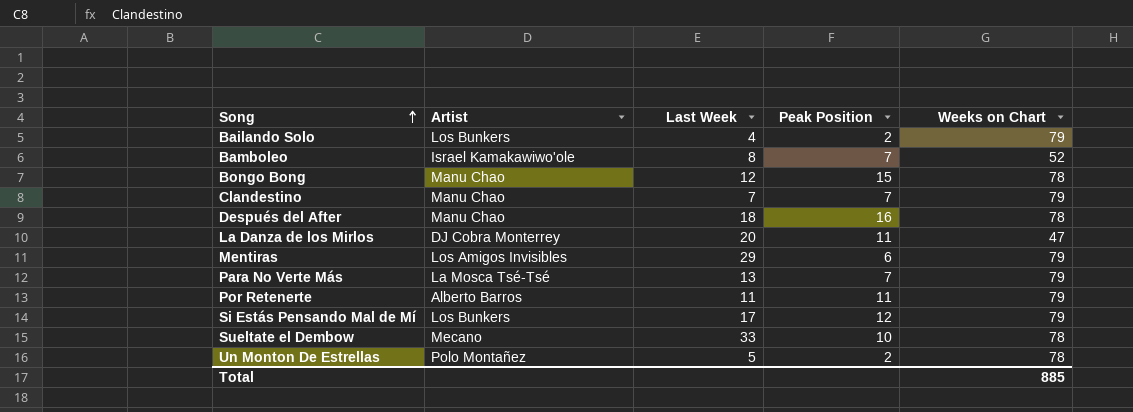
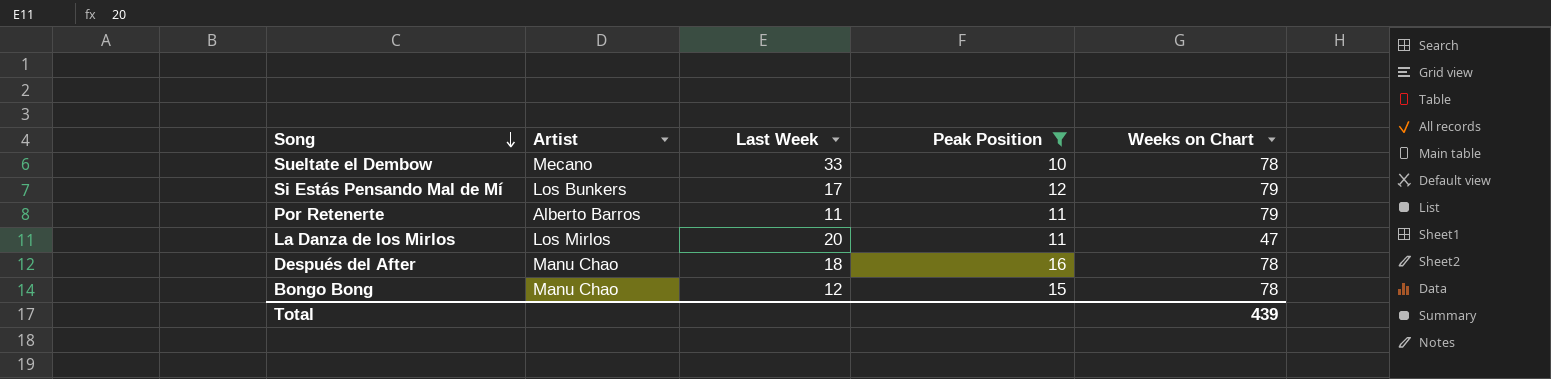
filter: none -> Peak Position >= 10
row order: Song ascending -> Song descending
La Danza de los Mirlos | Artist: DJ Cobra Monterrey -> Los Mirlos
Total | Weeks on Chart: 885 -> 439

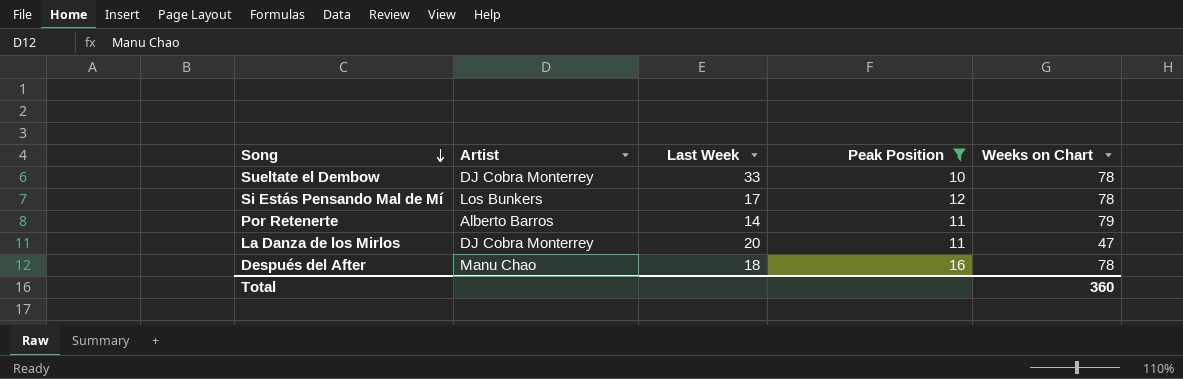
row Bongo Bong: Manu Chao | 12 | 15 | 78 -> none
Sueltate el Dembow | Artist: Mecano -> DJ Cobra Monterrey
Si Estás Pensando Mal de Mí | Weeks on Chart: 79 -> 78
Por Retenerte | Last Week: 11 -> 14
La Danza de los Mirlos | Artist: Los Mirlos -> DJ Cobra Monterrey
Total | Weeks on Chart: 439 -> 360

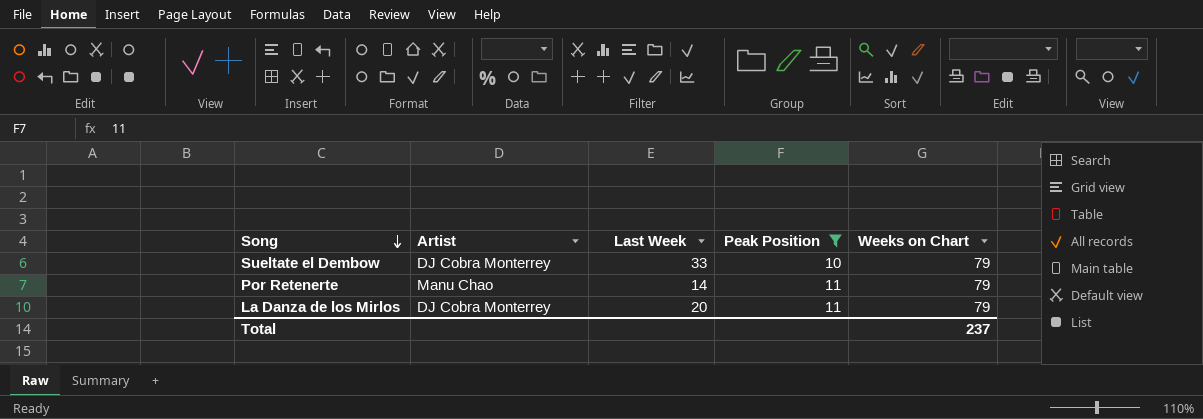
row Si Estás Pensando Mal de Mí: Los Bunkers | 17 | 12 | 78 -> none
row Después del After: Manu Chao | 18 | 16 | 78 -> none
Sueltate el Dembow | Weeks on Chart: 78 -> 79
Por Retenerte | Artist: Alberto Barros -> Manu Chao
La Danza de los Mirlos | Weeks on Chart: 47 -> 79
Total | Weeks on Chart: 360 -> 237

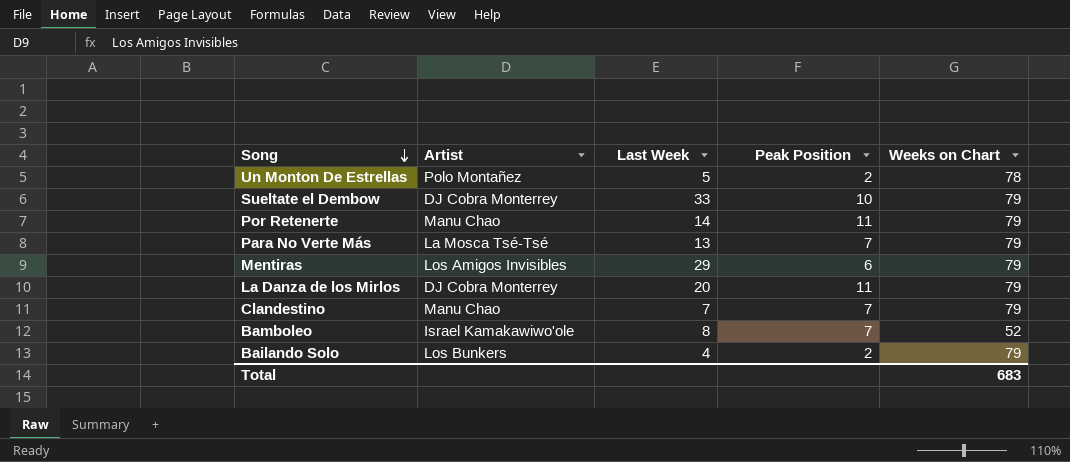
filter: Peak Position >= 10 -> none
Total | Weeks on Chart: 237 -> 683

